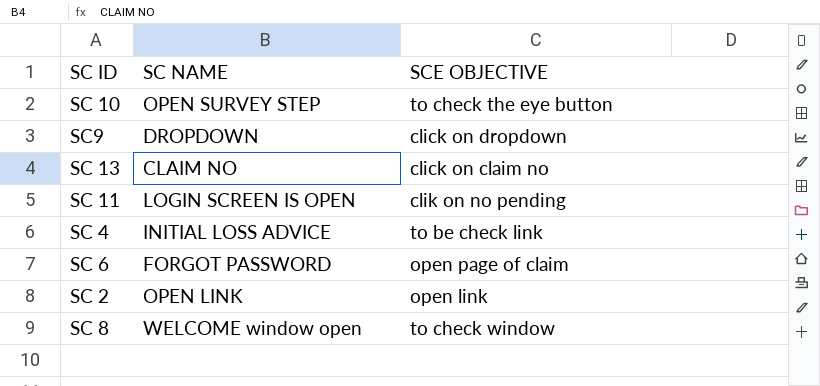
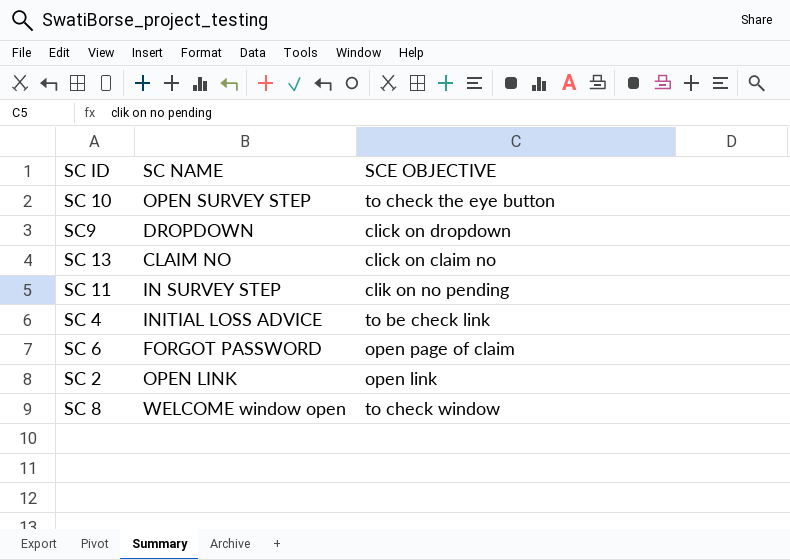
SC 11 | SC NAME: LOGIN SCREEN IS OPEN -> IN SURVEY STEP

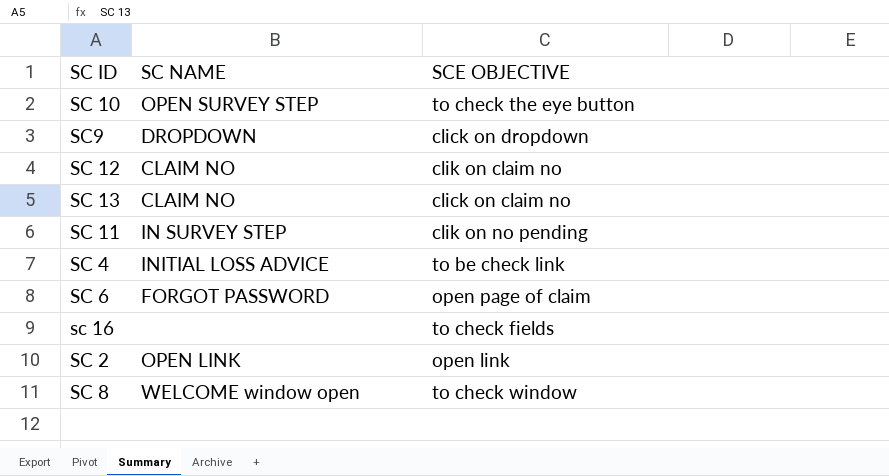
row SC 12: none -> CLAIM NO | clik on claim no
row sc 16: none -> none | to check fields

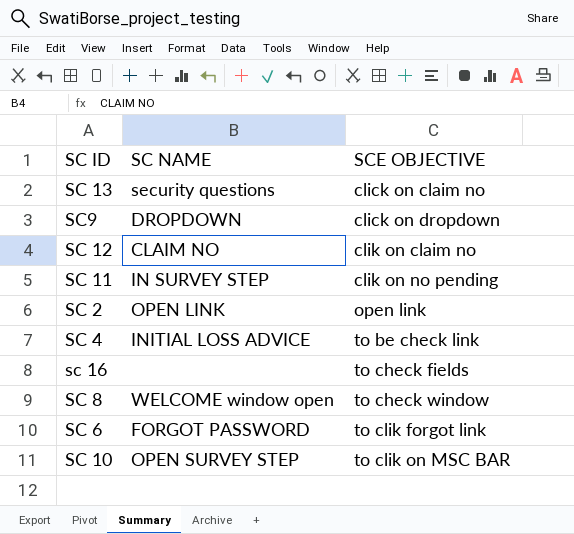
row order: none -> SCE OBJECTIVE ascending
SC 13 | SC NAME: CLAIM NO -> security questions
SC 6 | SCE OBJECTIVE: open page of claim -> to clik forgot link
SC 10 | SCE OBJECTIVE: to check the eye button -> to clik on MSC BAR

